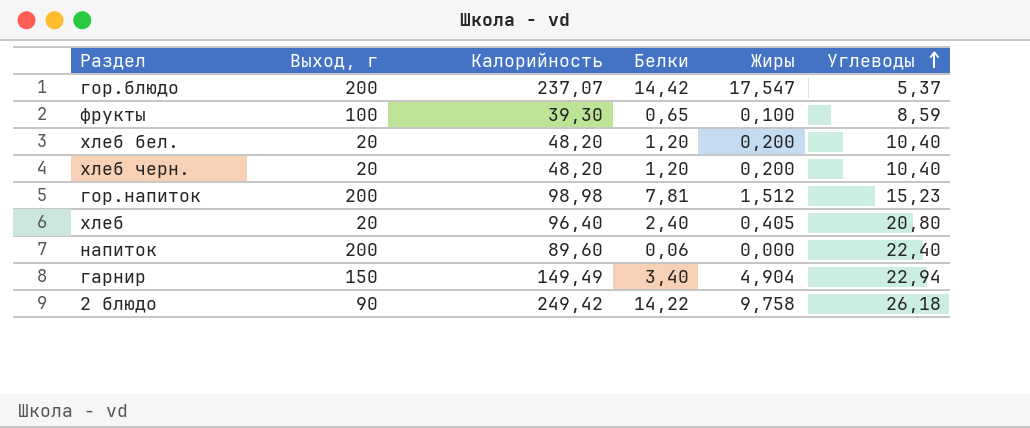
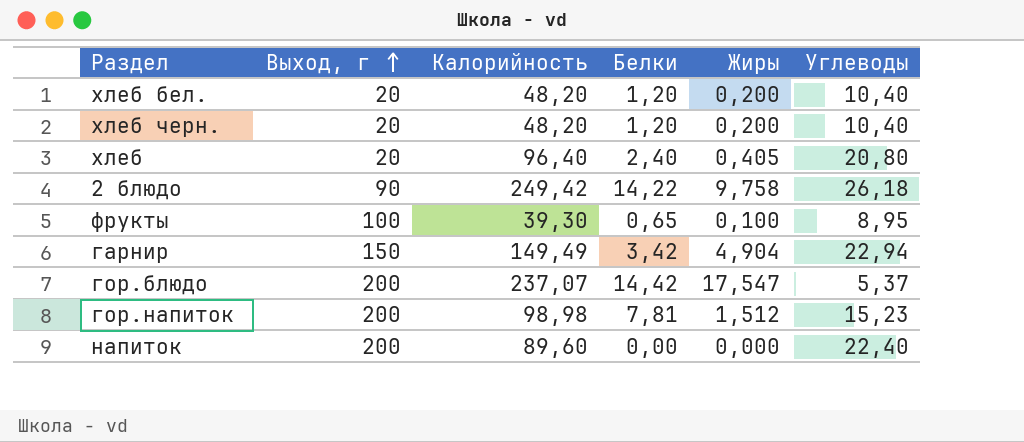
row order: Углеводы ascending -> Выход, г ascending
фрукты | Углеводы: 8,59 -> 8,95
гарнир | Белки: 3,40 -> 3,42
напиток | Белки: 0,06 -> 0,00

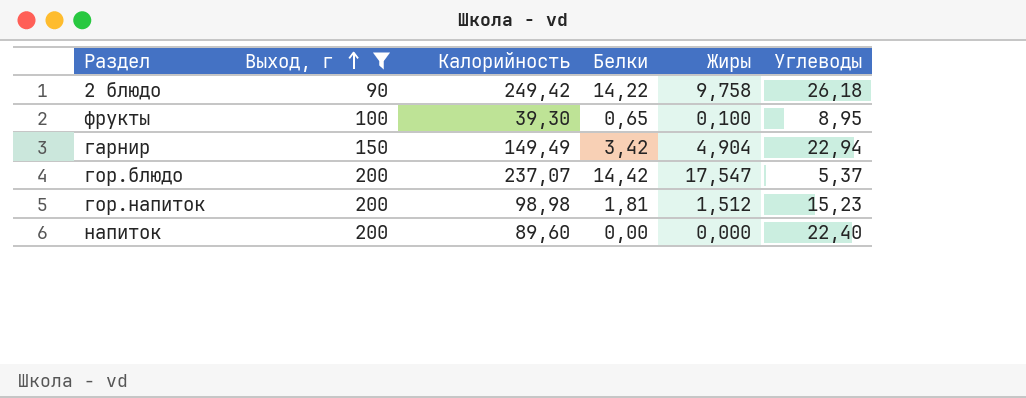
filter: none -> Выход, г != 20
гор.напиток | Белки: 7,81 -> 1,81

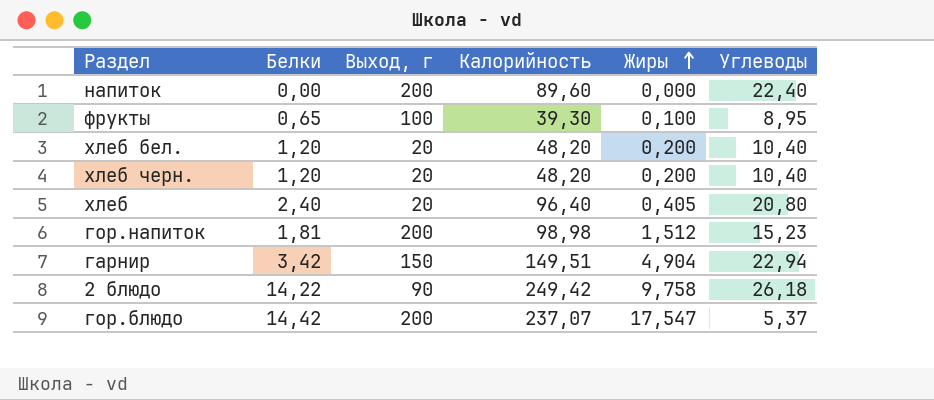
filter: Выход, г != 20 -> none
row order: Выход, г ascending -> Жиры ascending
column Белки | position: 4 -> 2
гарнир | Калорийность: 149,49 -> 149,51

